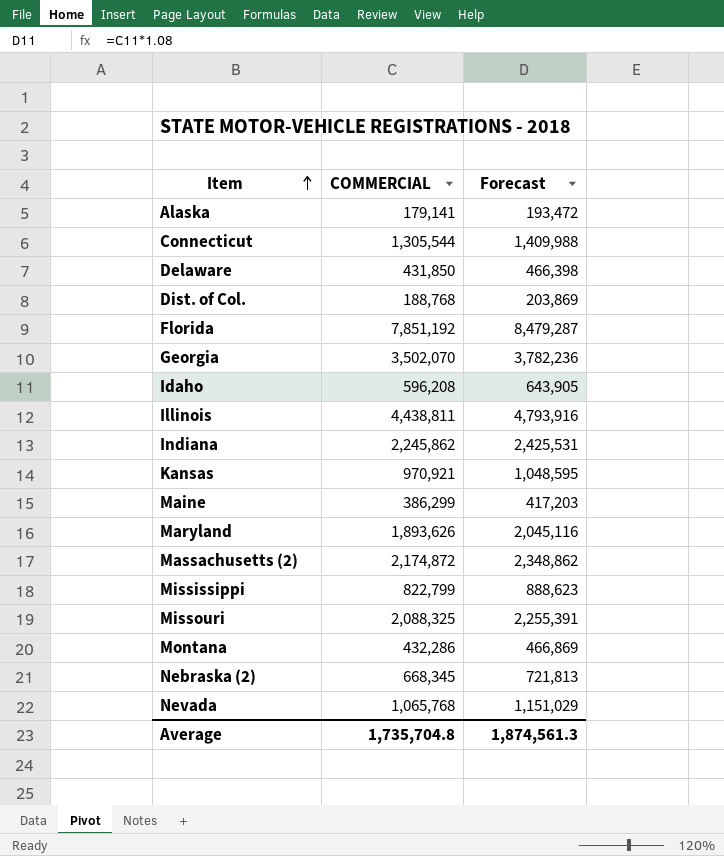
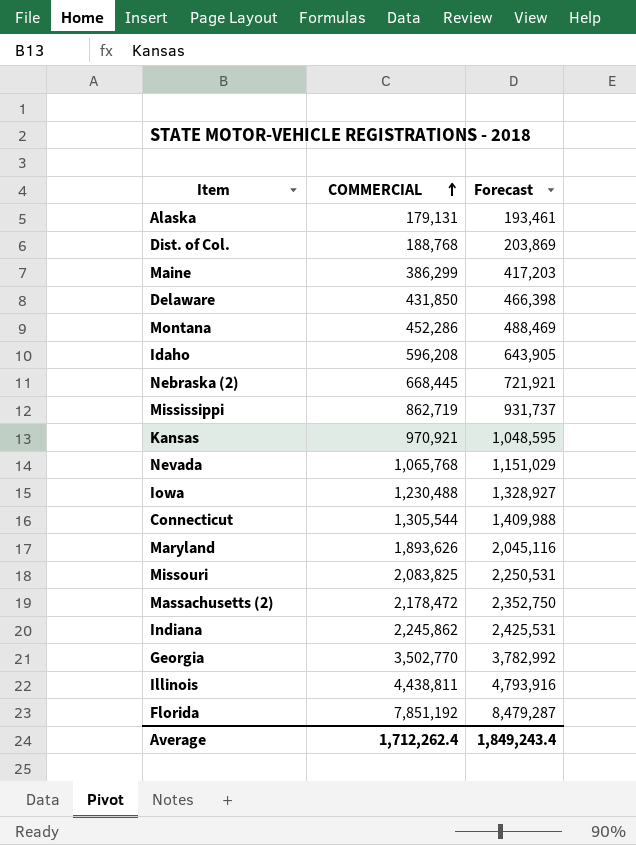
row order: Item ascending -> COMMERCIAL ascending
Alaska | COMMERCIAL: 179,141 -> 179,131
Alaska | Forecast: 193,472 -> 193,461
Montana | COMMERCIAL: 432,286 -> 452,286
Montana | Forecast: 466,869 -> 488,469
Nebraska (2) | COMMERCIAL: 668,345 -> 668,445
Nebraska (2) | Forecast: 721,813 -> 721,921
Mississippi | COMMERCIAL: 822,799 -> 862,719
Mississippi | Forecast: 888,623 -> 931,737
row Iowa: none -> 1,230,488 | 1,328,927
Missouri | COMMERCIAL: 2,088,325 -> 2,083,825
Missouri | Forecast: 2,255,391 -> 2,250,531
Massachusetts (2) | COMMERCIAL: 2,174,872 -> 2,178,472
Massachusetts (2) | Forecast: 2,348,862 -> 2,352,750
Georgia | COMMERCIAL: 3,502,070 -> 3,502,770
Georgia | Forecast: 3,782,236 -> 3,782,992
Average | COMMERCIAL: 1,735,704.8 -> 1,712,262.4
Average | Forecast: 1,874,561.3 -> 1,849,243.4

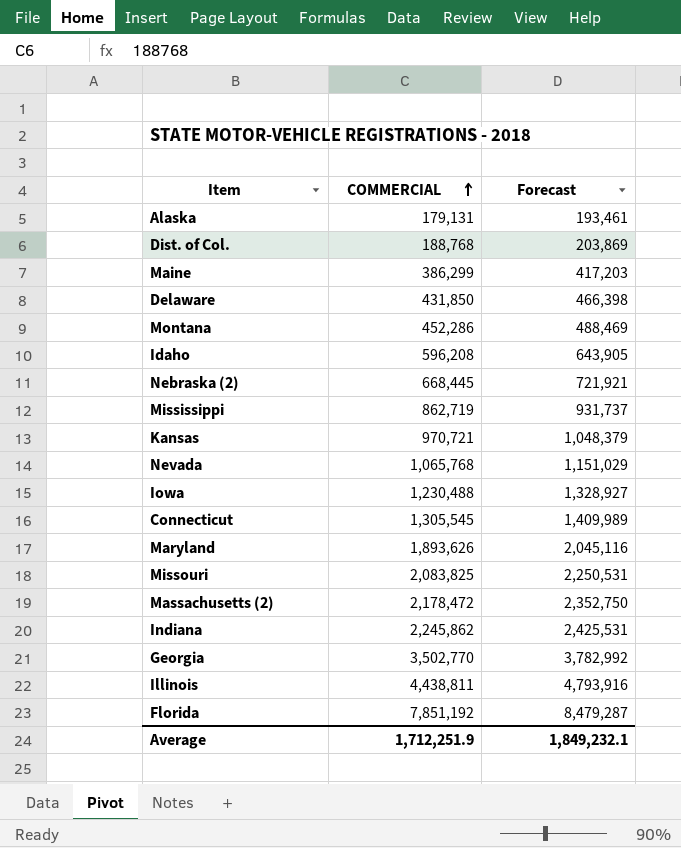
Kansas | COMMERCIAL: 970,921 -> 970,721
Kansas | Forecast: 1,048,595 -> 1,048,379
Connecticut | COMMERCIAL: 1,305,544 -> 1,305,545
Connecticut | Forecast: 1,409,988 -> 1,409,989
Average | COMMERCIAL: 1,712,262.4 -> 1,712,251.9
Average | Forecast: 1,849,243.4 -> 1,849,232.1

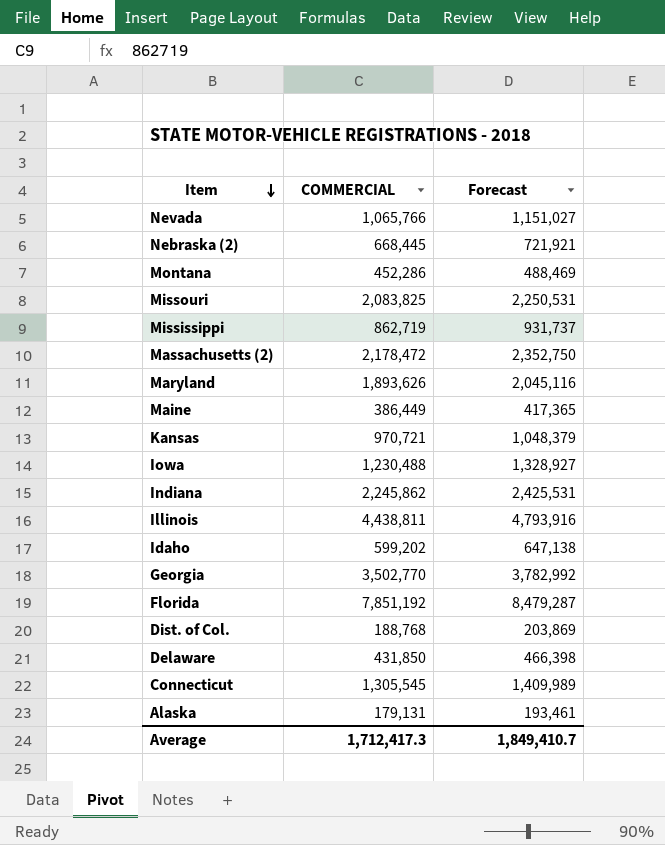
row order: COMMERCIAL ascending -> Item descending
Nevada | COMMERCIAL: 1,065,768 -> 1,065,766
Nevada | Forecast: 1,151,029 -> 1,151,027
Maine | COMMERCIAL: 386,299 -> 386,449
Maine | Forecast: 417,203 -> 417,365
Idaho | COMMERCIAL: 596,208 -> 599,202
Idaho | Forecast: 643,905 -> 647,138
Average | COMMERCIAL: 1,712,251.9 -> 1,712,417.3
Average | Forecast: 1,849,232.1 -> 1,849,410.7

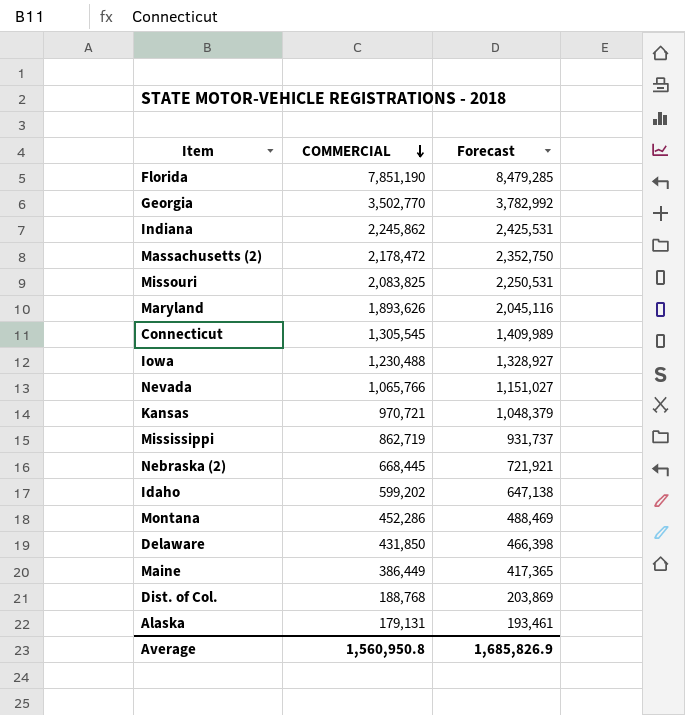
row order: Item descending -> COMMERCIAL descending
row Illinois: 4,438,811 | 4,793,916 -> none
Florida | COMMERCIAL: 7,851,192 -> 7,851,190
Florida | Forecast: 8,479,287 -> 8,479,285
Average | COMMERCIAL: 1,712,417.3 -> 1,560,950.8
Average | Forecast: 1,849,410.7 -> 1,685,826.9

